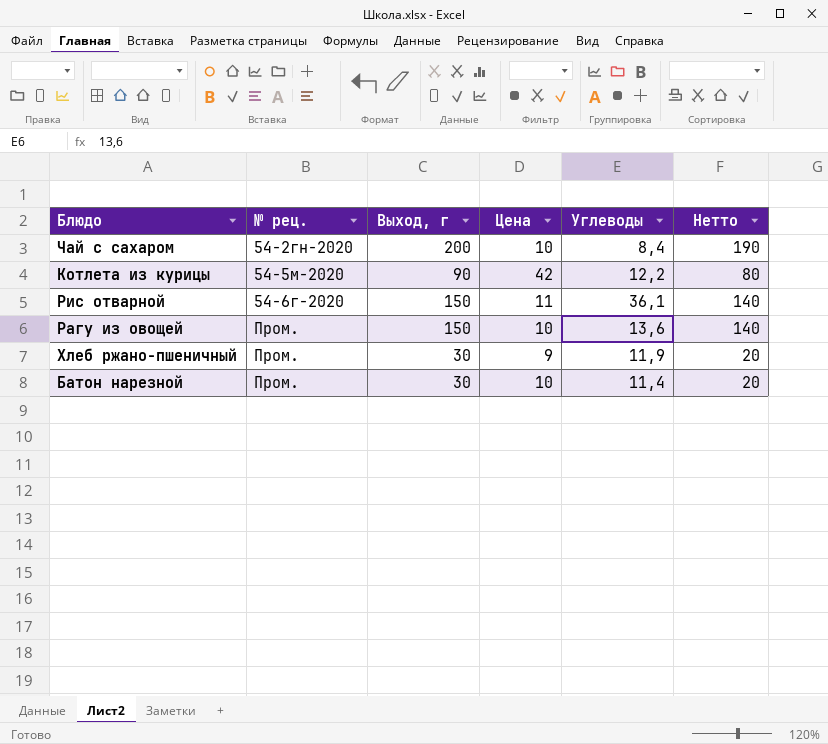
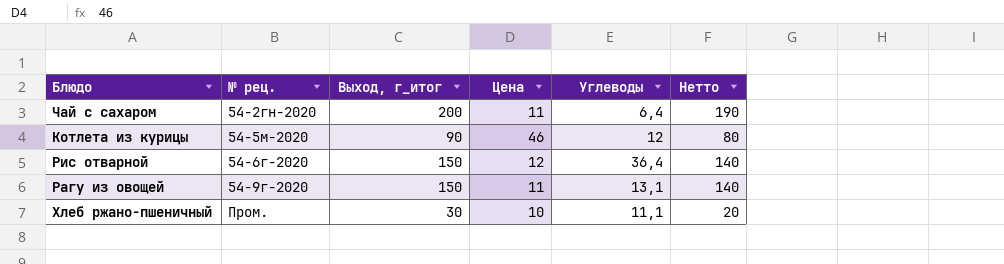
column name: Выход, г -> Выход, г_итог
row Батон нарезной: Пром. | 30 | 10 | 11,4 | 20 -> none
Чай с сахаром | Цена: 10 -> 11
Чай с сахаром | Углеводы: 8,4 -> 6,4
Котлета из курицы | Цена: 42 -> 46
Котлета из курицы | Углеводы: 12,2 -> 12
Рис отварной | Цена: 11 -> 12
Рис отварной | Углеводы: 36,1 -> 36,4
Рагу из овощей | № рец.: Пром. -> 54-9г-2020
Рагу из овощей | Цена: 10 -> 11
Рагу из овощей | Углеводы: 13,6 -> 13,1
Хлеб ржано-пшеничный | Цена: 9 -> 10
Хлеб ржано-пшеничный | Углеводы: 11,9 -> 11,1

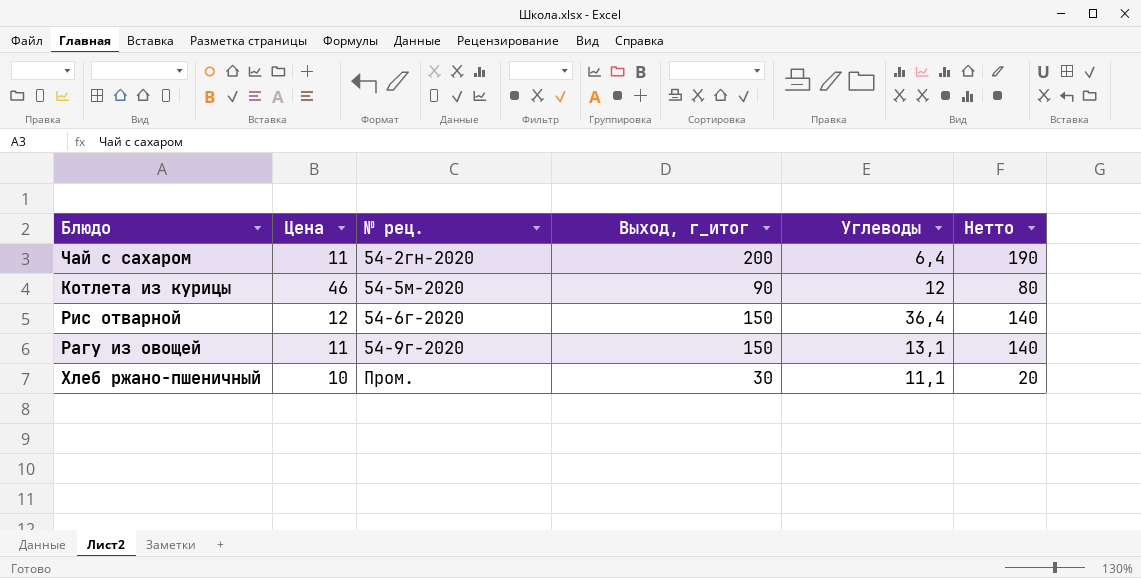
column Цена | position: 4 -> 2

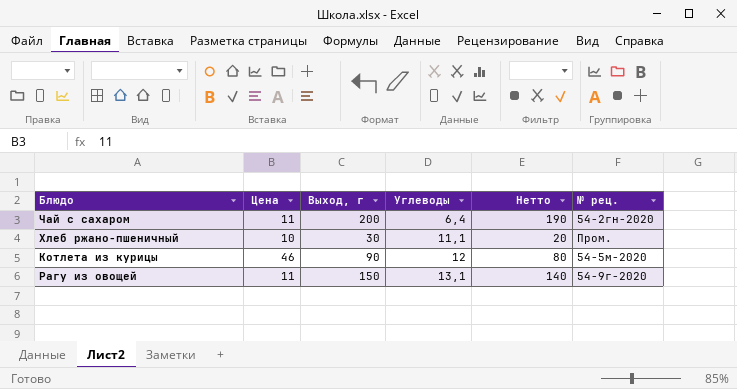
row order: № рец. ascending -> Углеводы ascending
column name: Выход, г_итог -> Выход, г
column № рец. | position: 3 -> 6
row Рис отварной: 12 | 54-6г-2020 | 150 | 36,4 | 140 -> none

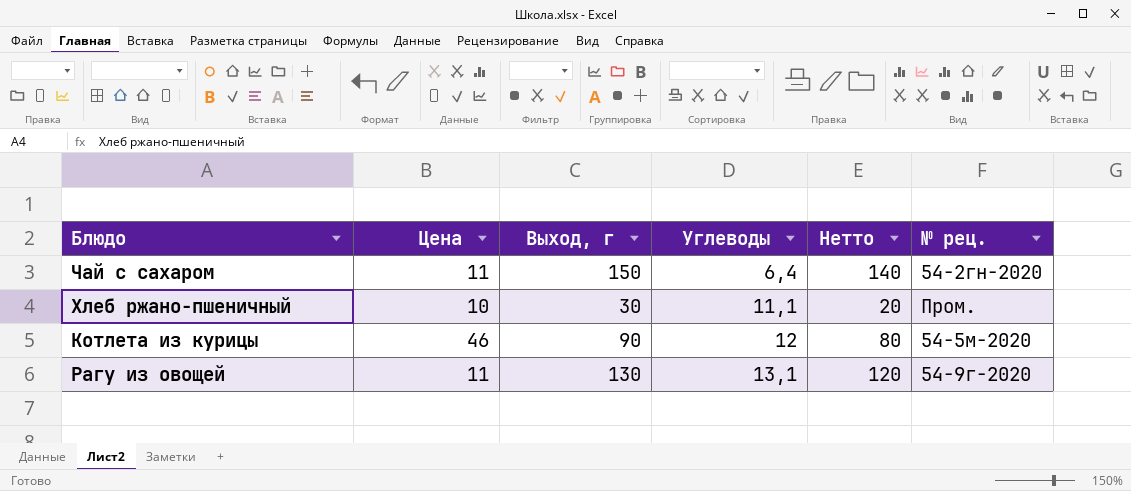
Чай с сахаром | Выход, г: 200 -> 150
Чай с сахаром | Нетто: 190 -> 140
Рагу из овощей | Выход, г: 150 -> 130
Рагу из овощей | Нетто: 140 -> 120

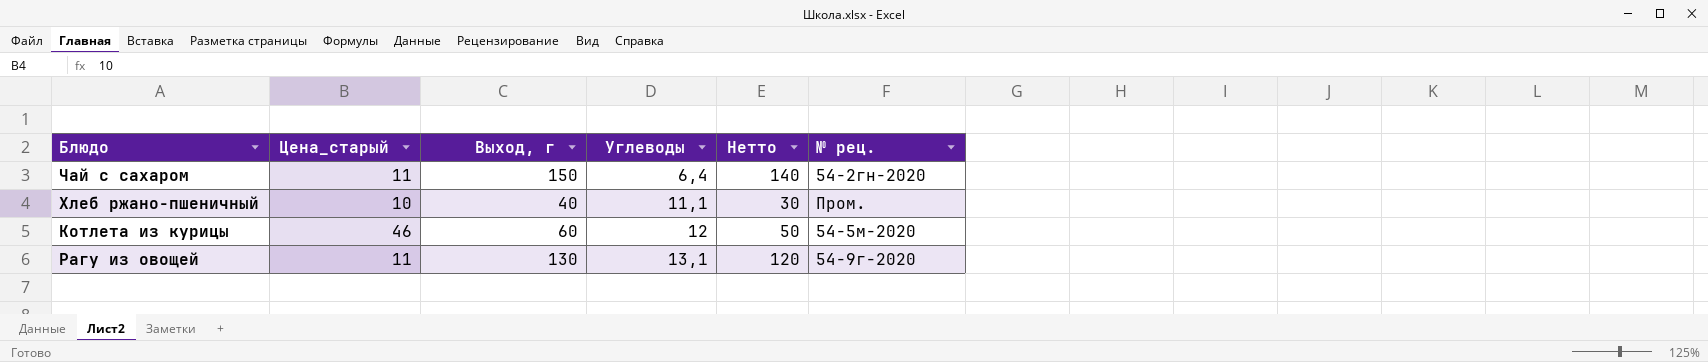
column name: Цена -> Цена_старый
Хлеб ржано-пшеничный | Выход, г: 30 -> 40
Хлеб ржано-пшеничный | Нетто: 20 -> 30
Котлета из курицы | Выход, г: 90 -> 60
Котлета из курицы | Нетто: 80 -> 50

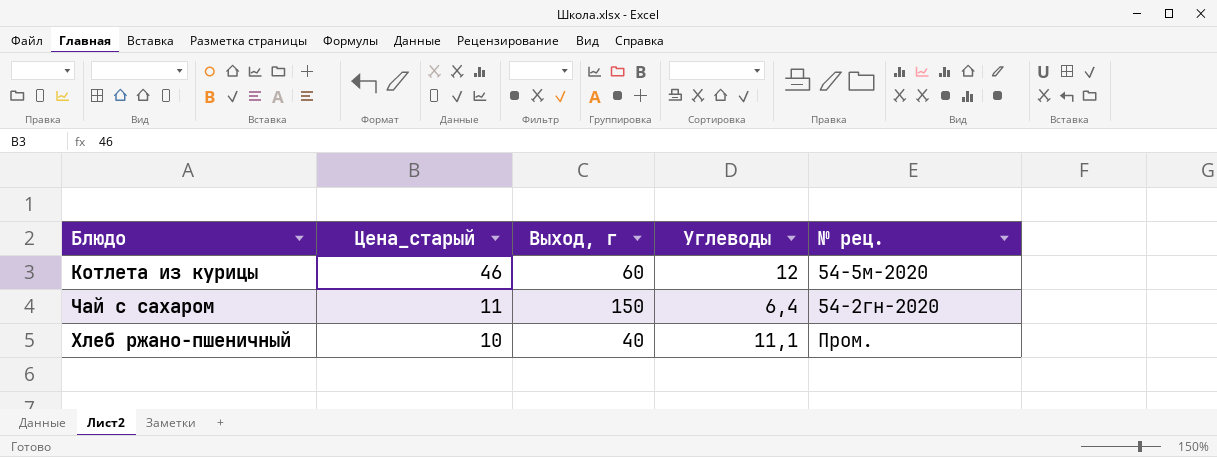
row order: Углеводы ascending -> Цена_старый descending
column Нетто | formula: [Выход, г] - 10 -> none
row Рагу из овощей: 11 | 130 | 13,1 | 120 | 54-9г-2020 -> none

